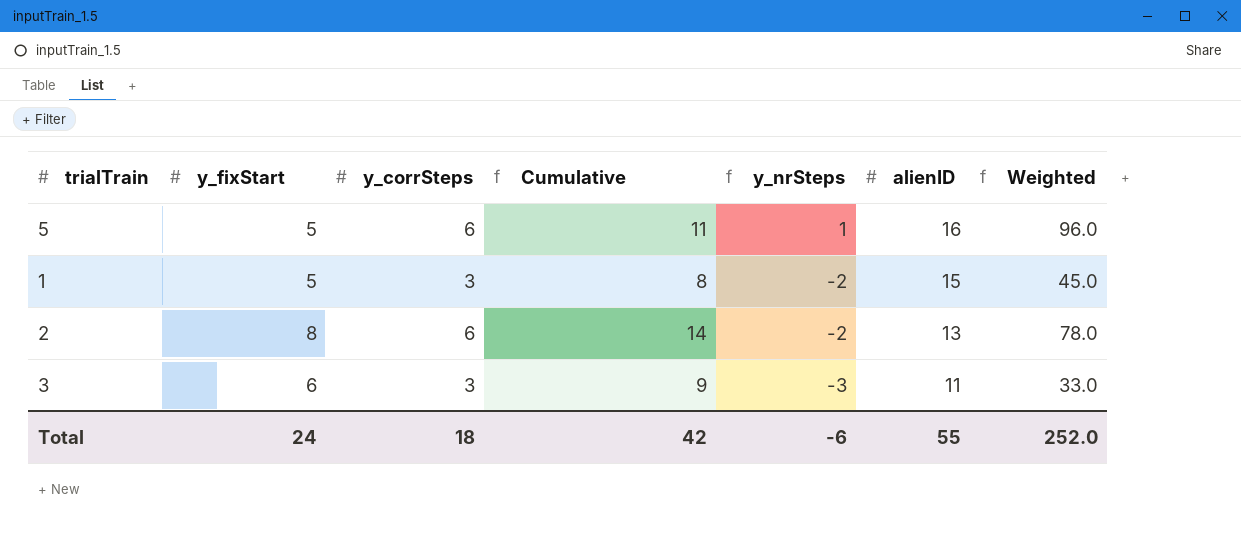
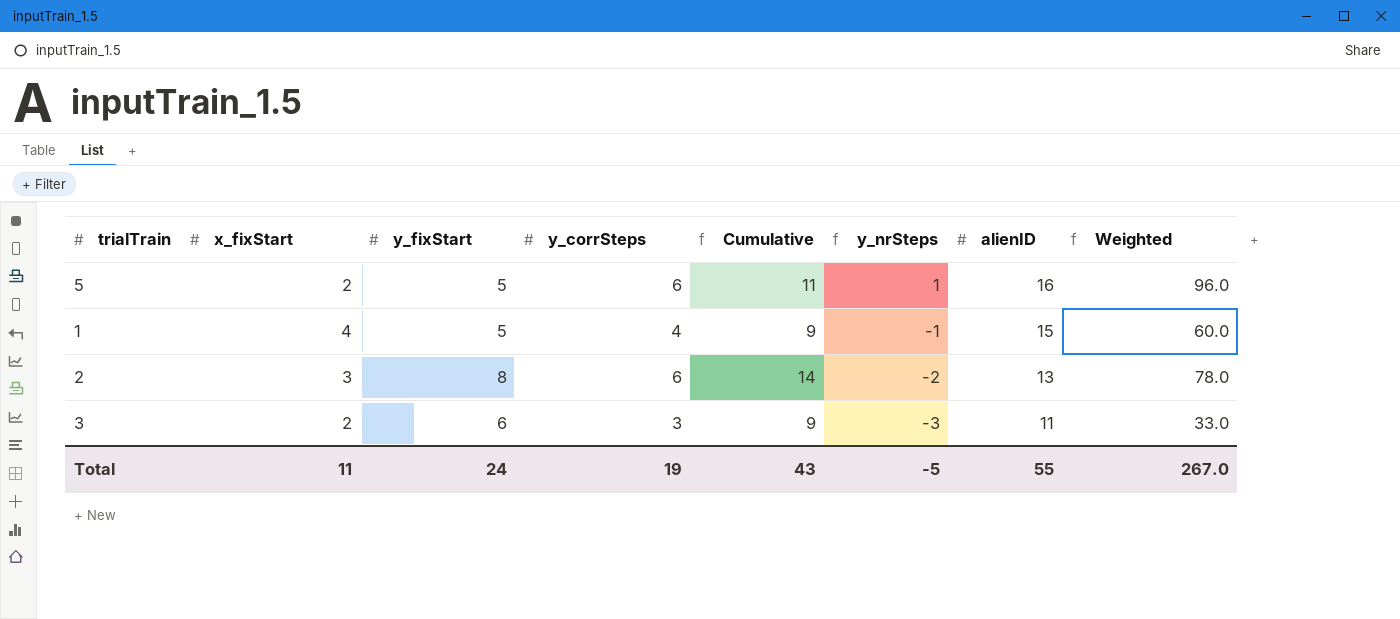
column x_fixStart | position: none -> 2
1 | y_corrSteps: 3 -> 4
1 | Cumulative: 8 -> 9
1 | y_nrSteps: -2 -> -1
1 | Weighted: 45.0 -> 60.0
Total | y_corrSteps: 18 -> 19
Total | Cumulative: 42 -> 43
Total | y_nrSteps: -6 -> -5
Total | Weighted: 252.0 -> 267.0

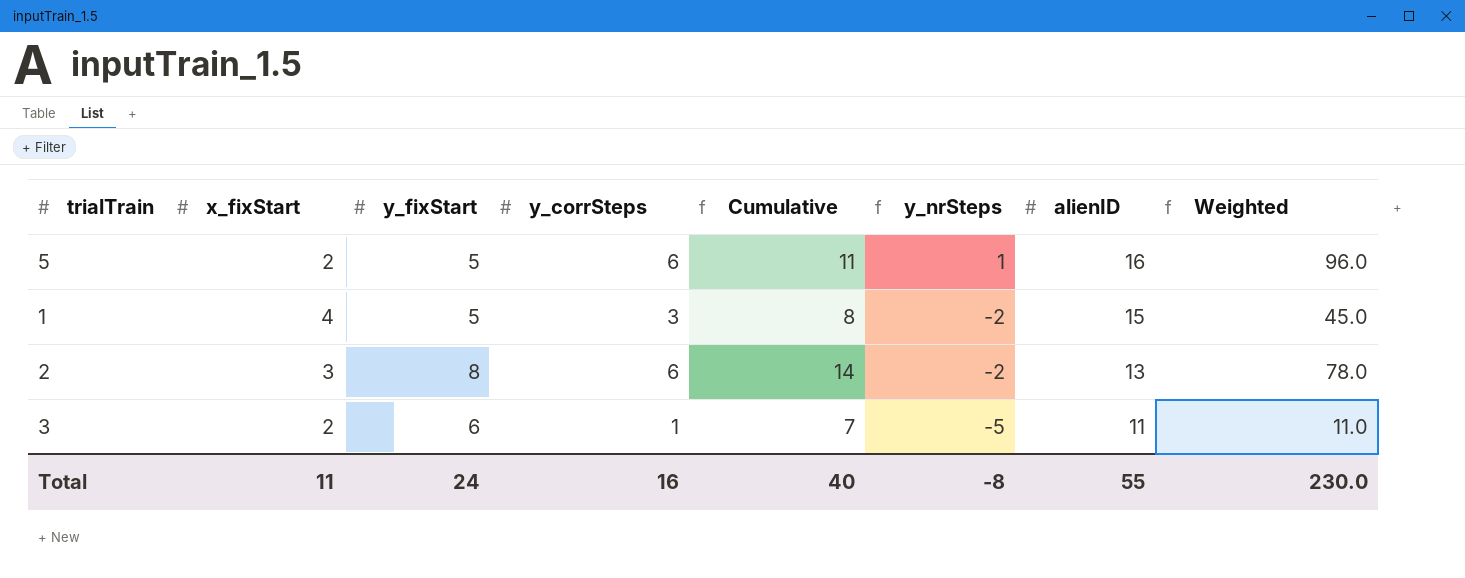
1 | y_corrSteps: 4 -> 3
1 | Cumulative: 9 -> 8
1 | y_nrSteps: -1 -> -2
1 | Weighted: 60.0 -> 45.0
3 | y_corrSteps: 3 -> 1
3 | Cumulative: 9 -> 7
3 | y_nrSteps: -3 -> -5
3 | Weighted: 33.0 -> 11.0
Total | y_corrSteps: 19 -> 16
Total | Cumulative: 43 -> 40
Total | y_nrSteps: -5 -> -8
Total | Weighted: 267.0 -> 230.0

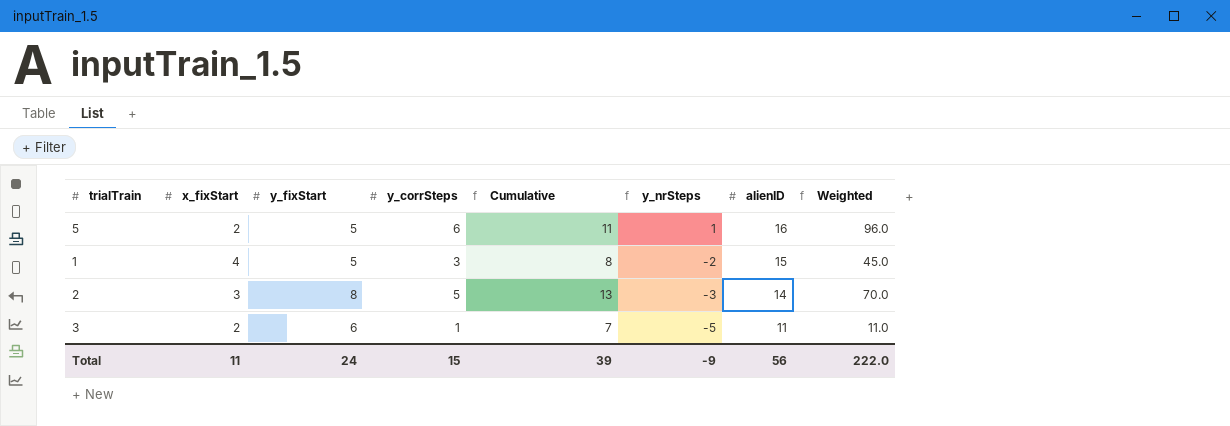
2 | y_corrSteps: 6 -> 5
2 | Cumulative: 14 -> 13
2 | y_nrSteps: -2 -> -3
2 | alienID: 13 -> 14
2 | Weighted: 78.0 -> 70.0
Total | y_corrSteps: 16 -> 15
Total | Cumulative: 40 -> 39
Total | y_nrSteps: -8 -> -9
Total | alienID: 55 -> 56
Total | Weighted: 230.0 -> 222.0

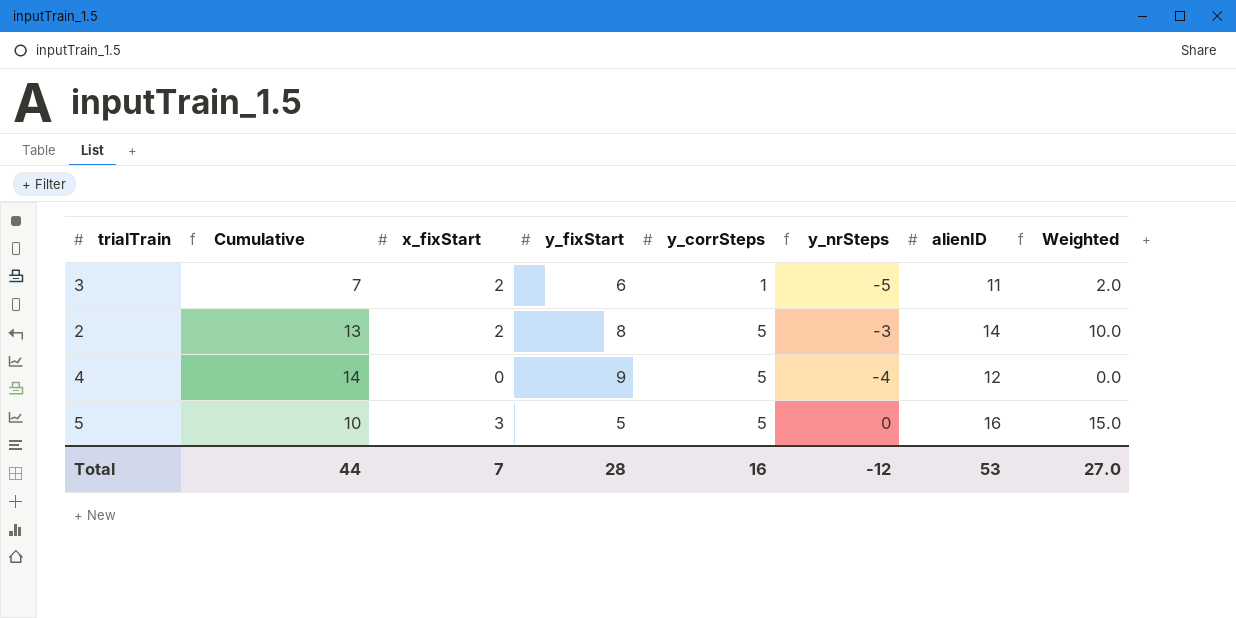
row order: y_nrSteps descending -> y_corrSteps ascending
column Cumulative | position: 5 -> 2
column Weighted | formula: [y_corrSteps] * [alienID] -> [x_fixStart] * [y_corrSteps]
row 1: 4 | 5 | 3 | 8 | -2 | 15 | 45.0 -> none
2 | x_fixStart: 3 -> 2
row 4: none -> 14 | 0 | 9 | 5 | -4 | 12 | 0.0
5 | Cumulative: 11 -> 10
5 | x_fixStart: 2 -> 3
5 | y_corrSteps: 6 -> 5
5 | y_nrSteps: 1 -> 0
Total | Cumulative: 39 -> 44
Total | x_fixStart: 11 -> 7
Total | y_fixStart: 24 -> 28
Total | y_corrSteps: 15 -> 16
Total | y_nrSteps: -9 -> -12
Total | alienID: 56 -> 53
Total | Weighted: 222.0 -> 27.0

